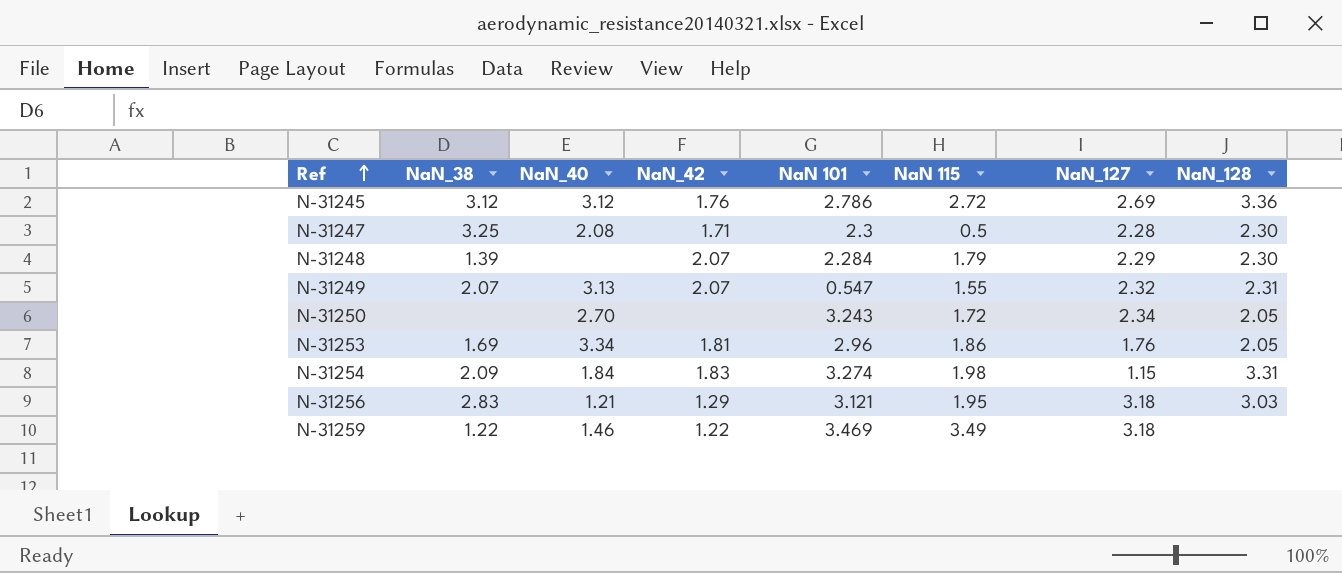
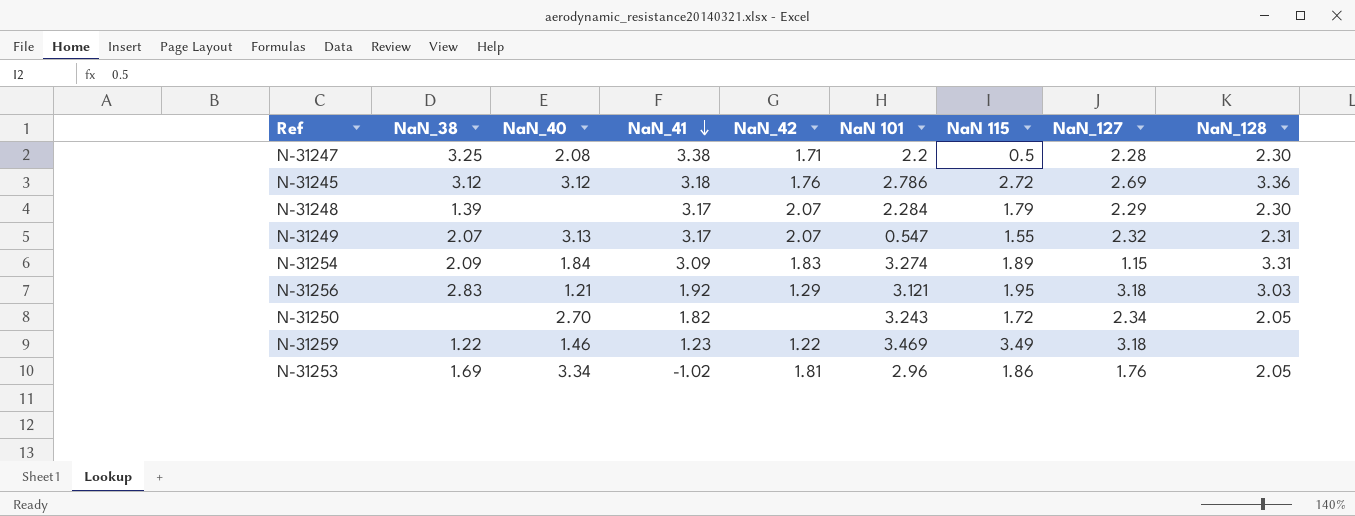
row order: Ref ascending -> NaN_41 descending
column NaN_41 | position: none -> 4
N-31247 | NaN 101: 2.3 -> 2.2
N-31254 | NaN 115: 1.98 -> 1.89

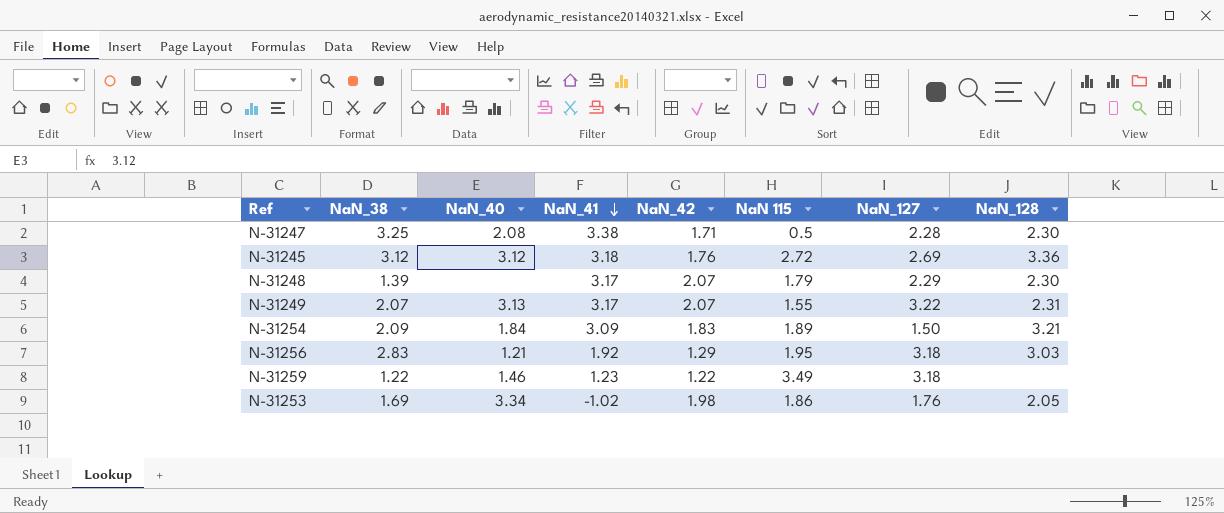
column NaN 101 | position: 6 -> none
row N-31250: none | 2.70 | 1.82 | none | 3.243 | 1.72 | 2.34 | 2.05 -> none
N-31249 | NaN_127: 2.32 -> 3.22
N-31254 | NaN_127: 1.15 -> 1.50
N-31254 | NaN_128: 3.31 -> 3.21
N-31253 | NaN_42: 1.81 -> 1.98

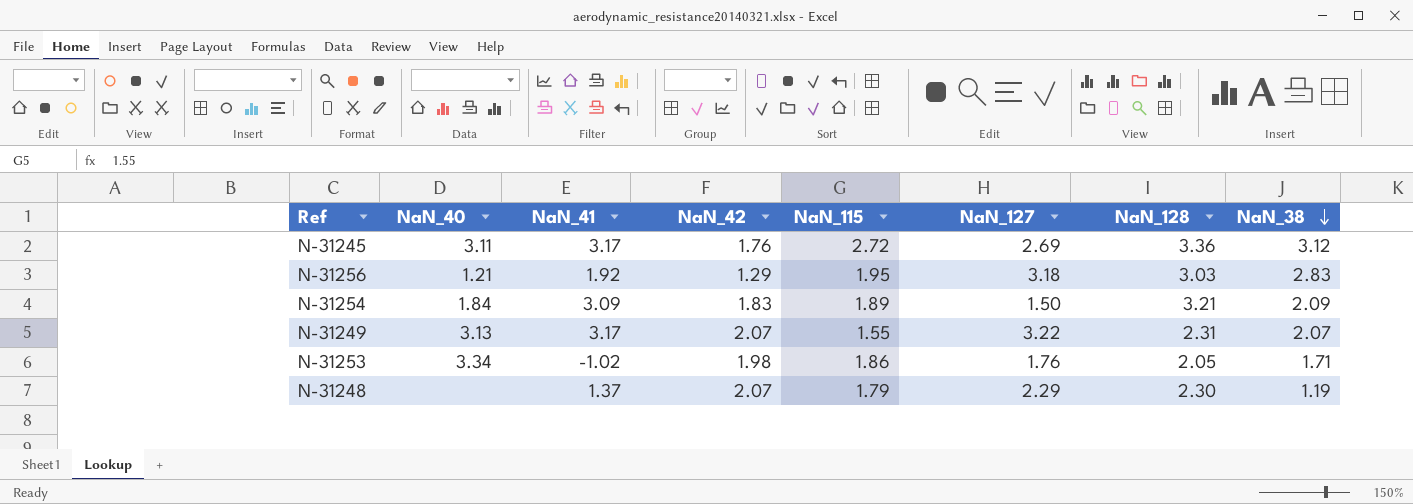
row order: NaN_41 descending -> NaN_38 descending
column name: NaN 115 -> NaN_115
column NaN_38 | position: 2 -> 8
row N-31247: 3.25 | 2.08 | 3.38 | 1.71 | 0.5 | 2.28 | 2.30 -> none
row N-31259: 1.22 | 1.46 | 1.23 | 1.22 | 3.49 | 3.18 | none -> none
N-31245 | NaN_40: 3.12 -> 3.11
N-31245 | NaN_41: 3.18 -> 3.17
N-31253 | NaN_38: 1.69 -> 1.71
N-31248 | NaN_41: 3.17 -> 1.37
N-31248 | NaN_38: 1.39 -> 1.19

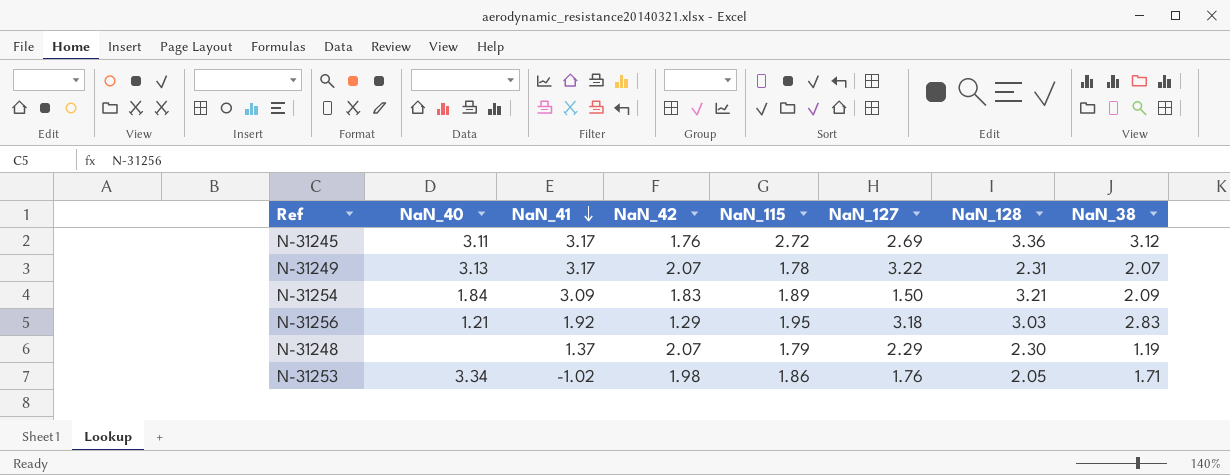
row order: NaN_38 descending -> NaN_41 descending
N-31249 | NaN_115: 1.55 -> 1.78

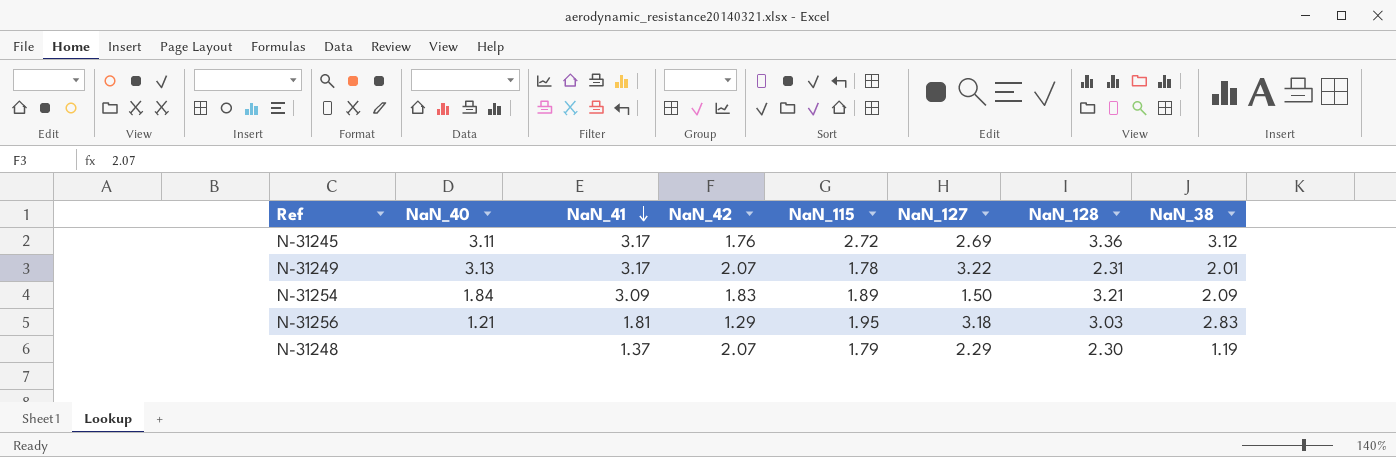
row N-31253: 3.34 | -1.02 | 1.98 | 1.86 | 1.76 | 2.05 | 1.71 -> none
N-31249 | NaN_38: 2.07 -> 2.01
N-31256 | NaN_41: 1.92 -> 1.81

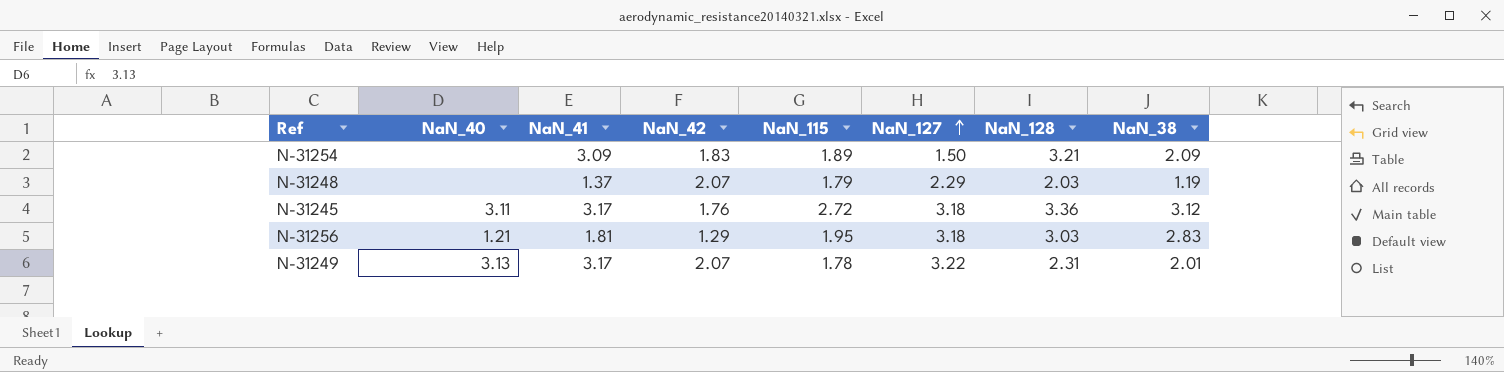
row order: NaN_41 descending -> NaN_127 ascending
N-31254 | NaN_40: 1.84 -> none
N-31248 | NaN_128: 2.30 -> 2.03
N-31245 | NaN_127: 2.69 -> 3.18

